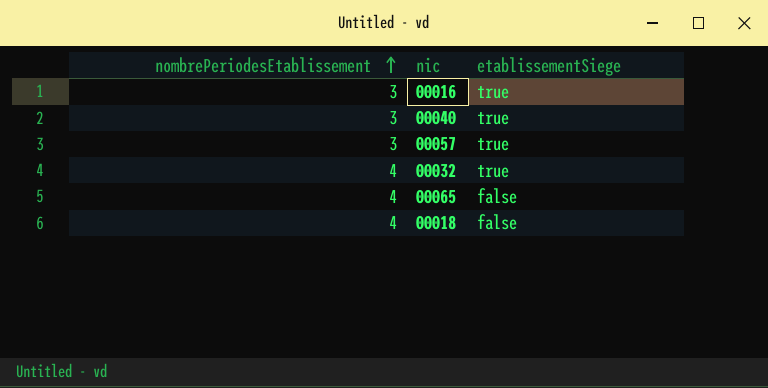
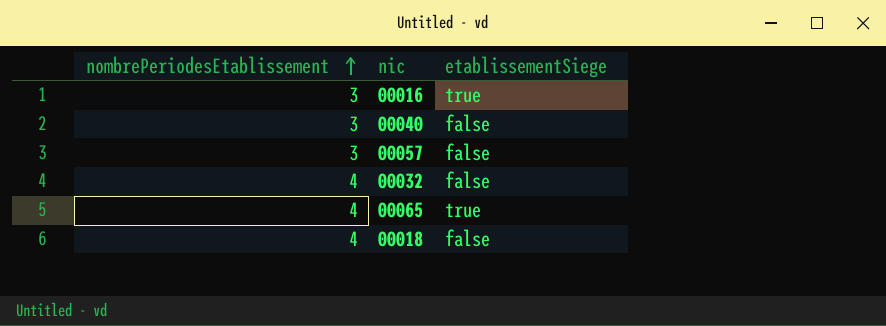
00040 | etablissementSiege: true -> false
00057 | etablissementSiege: true -> false
00032 | etablissementSiege: true -> false
00065 | etablissementSiege: false -> true

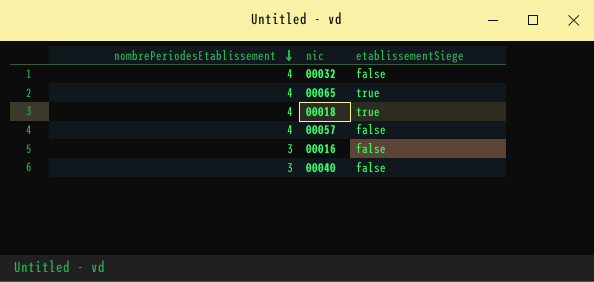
row order: nombrePeriodesEtablissement ascending -> nombrePeriodesEtablissement descending
00018 | etablissementSiege: false -> true
00057 | nombrePeriodesEtablissement: 3 -> 4
00016 | etablissementSiege: true -> false

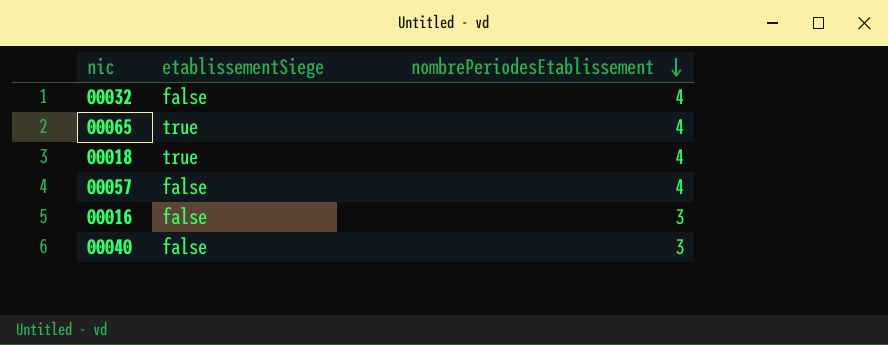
column nombrePeriodesEtablissement | position: 1 -> 3

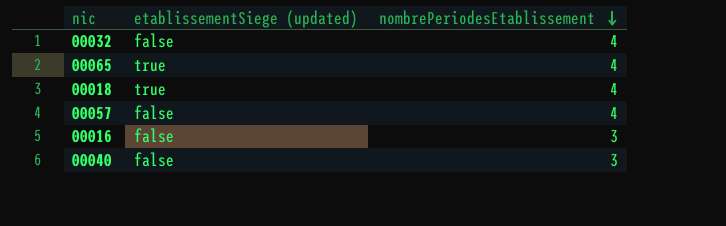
column name: etablissementSiege -> etablissementSiege (updated)

